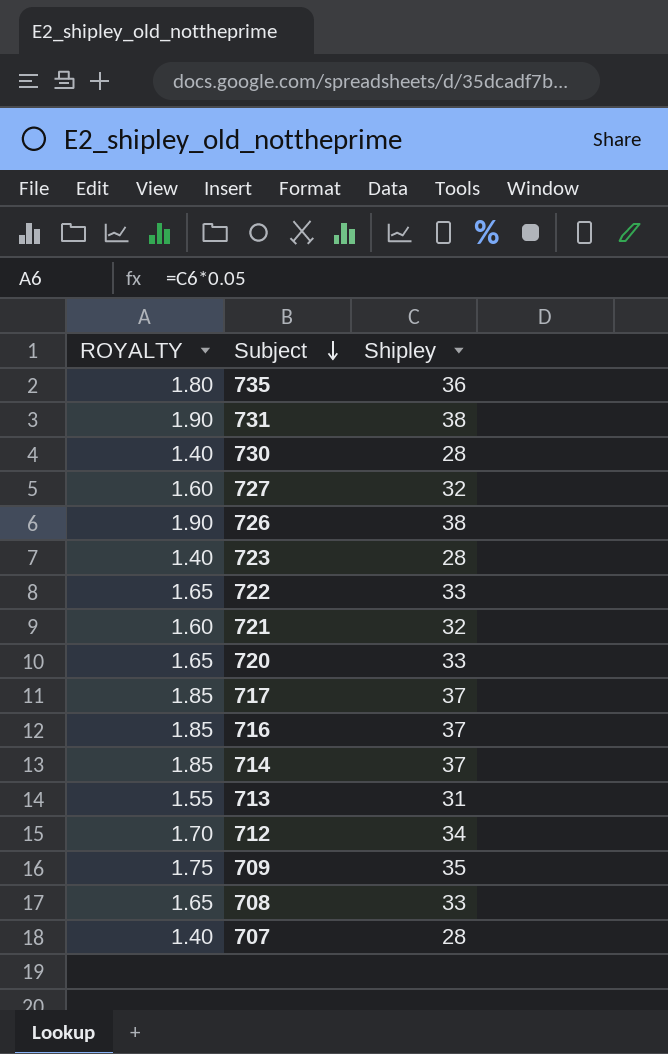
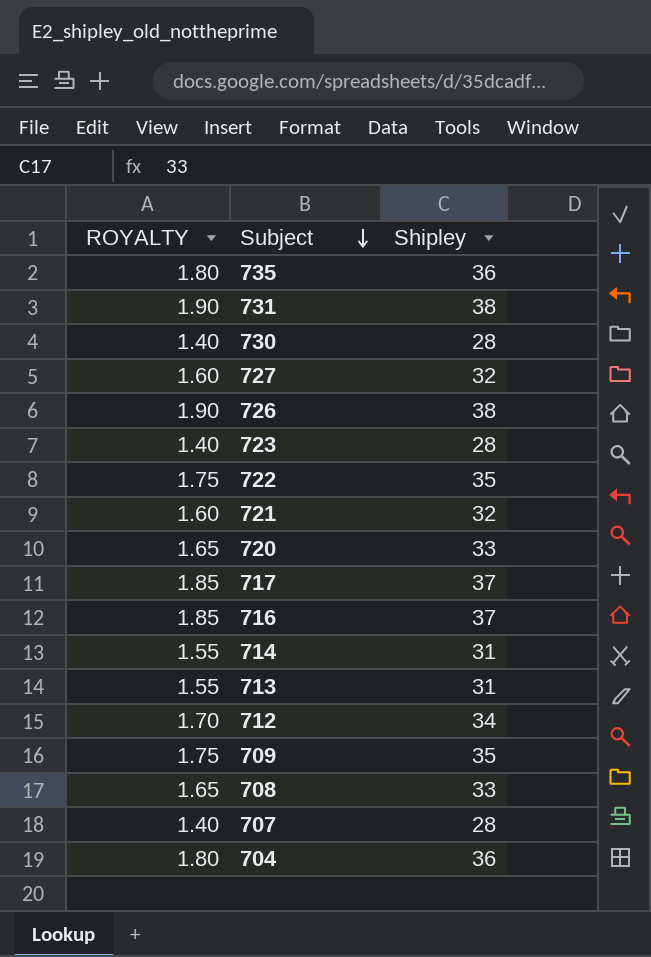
722 | ROYALTY: 1.65 -> 1.75
722 | Shipley: 33 -> 35
714 | ROYALTY: 1.85 -> 1.55
714 | Shipley: 37 -> 31
row 704: none -> 1.80 | 36

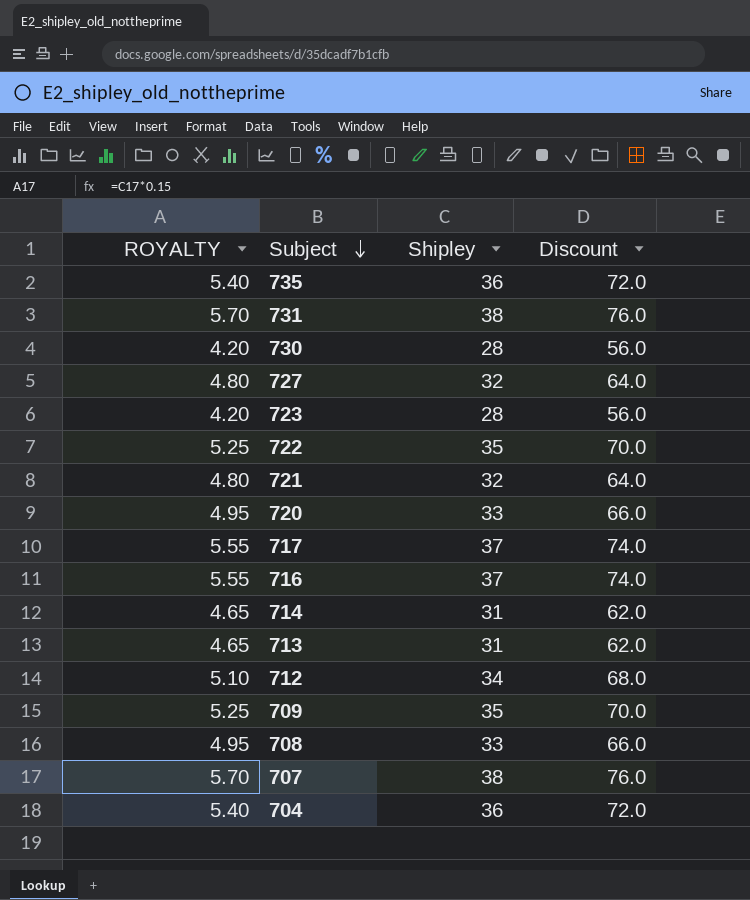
column ROYALTY | formula: [Shipley] * 0.05 -> [Shipley] * 0.15
column Discount | formula: none -> [Shipley] * 2
row 726: 1.90 | 38 -> none
707 | Shipley: 28 -> 38

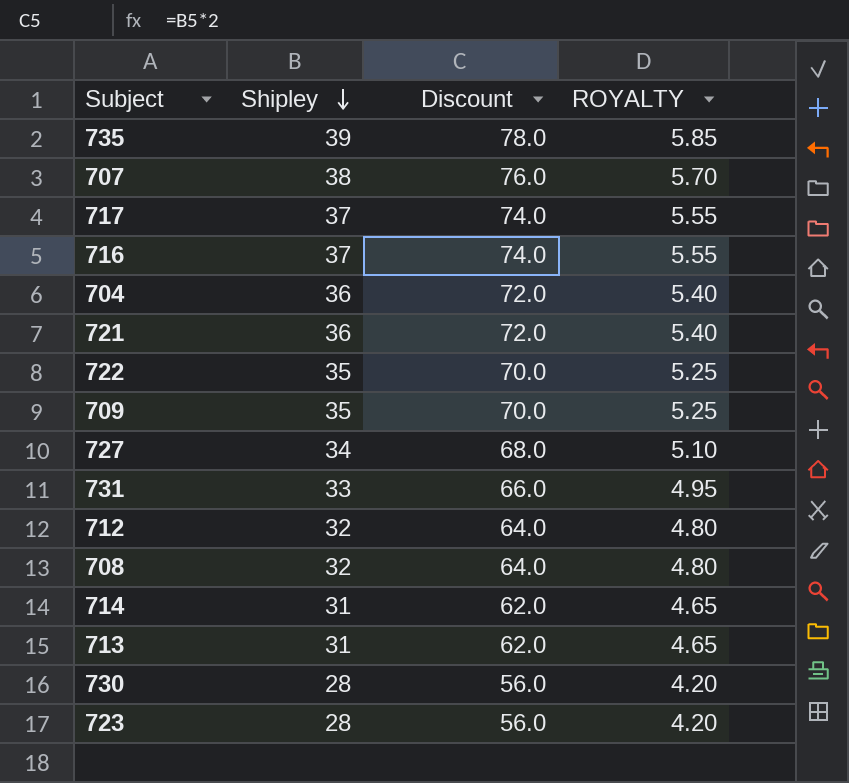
row order: Subject descending -> Shipley descending
column ROYALTY | position: 1 -> 4
row 720: 4.95 | 33 | 66.0 -> none
735 | Shipley: 36 -> 39
735 | Discount: 72.0 -> 78.0
735 | ROYALTY: 5.40 -> 5.85
721 | Shipley: 32 -> 36
721 | Discount: 64.0 -> 72.0
721 | ROYALTY: 4.80 -> 5.40
727 | Shipley: 32 -> 34
727 | Discount: 64.0 -> 68.0
727 | ROYALTY: 4.80 -> 5.10
731 | Shipley: 38 -> 33
731 | Discount: 76.0 -> 66.0
731 | ROYALTY: 5.70 -> 4.95
712 | Shipley: 34 -> 32
712 | Discount: 68.0 -> 64.0
712 | ROYALTY: 5.10 -> 4.80
708 | Shipley: 33 -> 32
708 | Discount: 66.0 -> 64.0
708 | ROYALTY: 4.95 -> 4.80

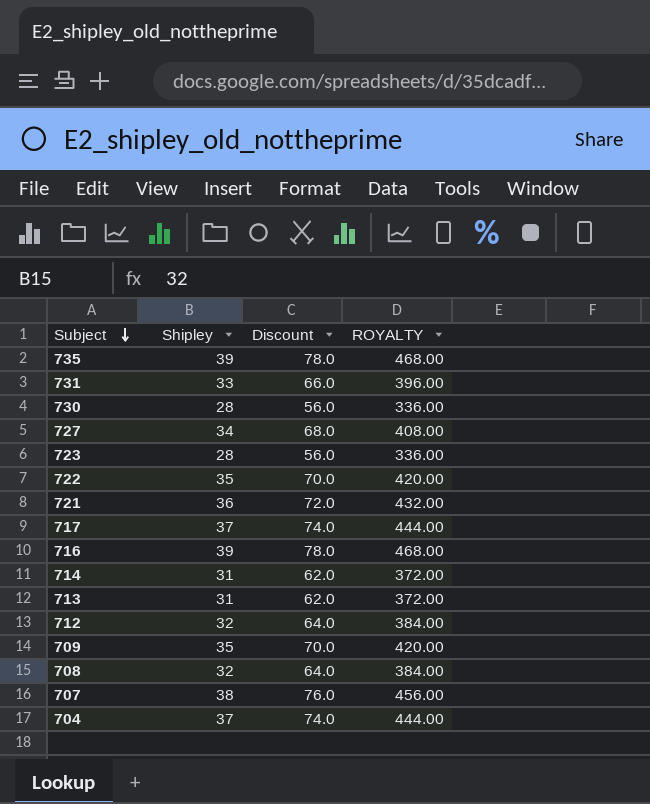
row order: Shipley descending -> Subject descending
column ROYALTY | formula: [Shipley] * 0.15 -> [Shipley] * 12
716 | Shipley: 37 -> 39
716 | Discount: 74.0 -> 78.0
704 | Shipley: 36 -> 37
704 | Discount: 72.0 -> 74.0

